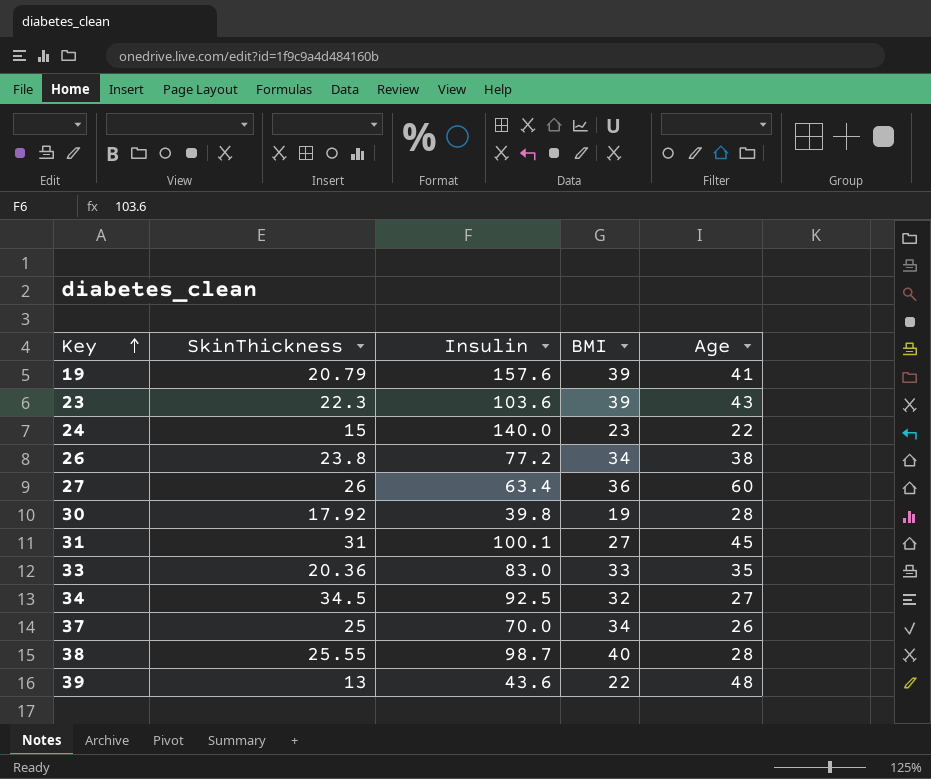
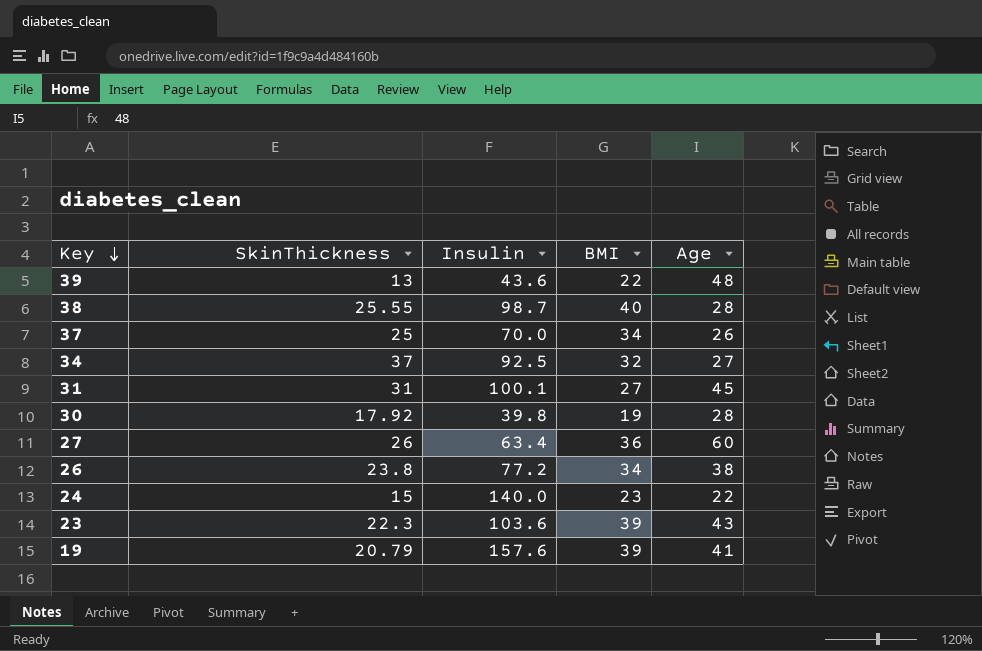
row order: Key ascending -> Key descending
row 33: 20.36 | 83.0 | 33 | 35 -> none
34 | SkinThickness: 34.5 -> 37

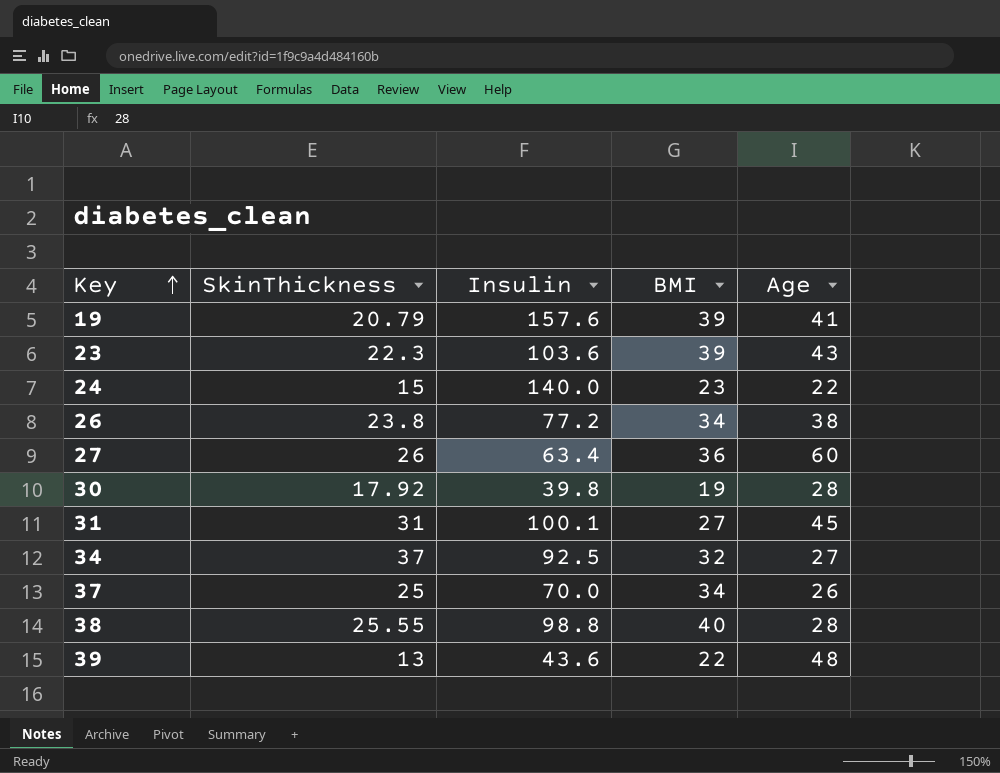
row order: Key descending -> Key ascending
38 | Insulin: 98.7 -> 98.8

